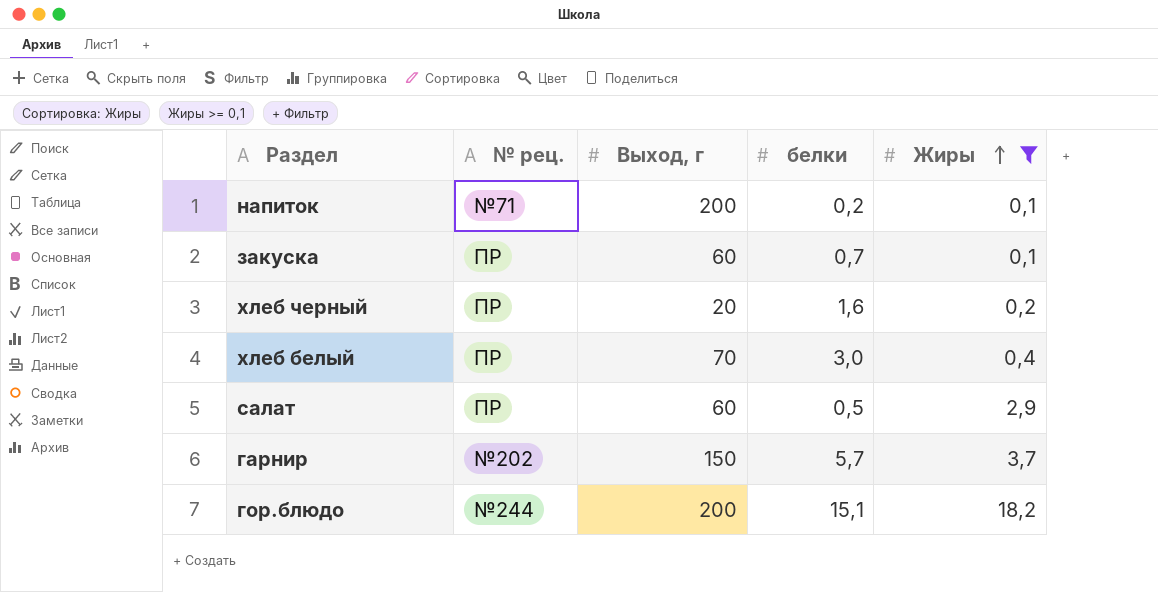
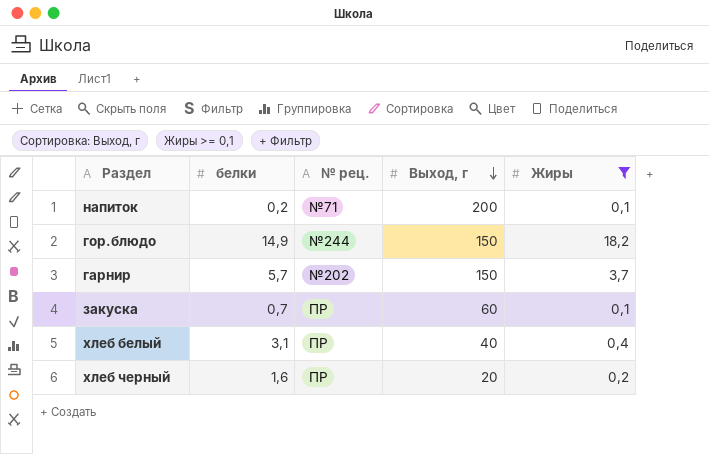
row order: Жиры ascending -> Выход, г descending
column белки | position: 4 -> 2
row салат: ПР | 60 | 0,5 | 2,9 -> none
гор.блюдо | белки: 15,1 -> 14,9
гор.блюдо | Выход, г: 200 -> 150
хлеб белый | белки: 3,0 -> 3,1
хлеб белый | Выход, г: 70 -> 40

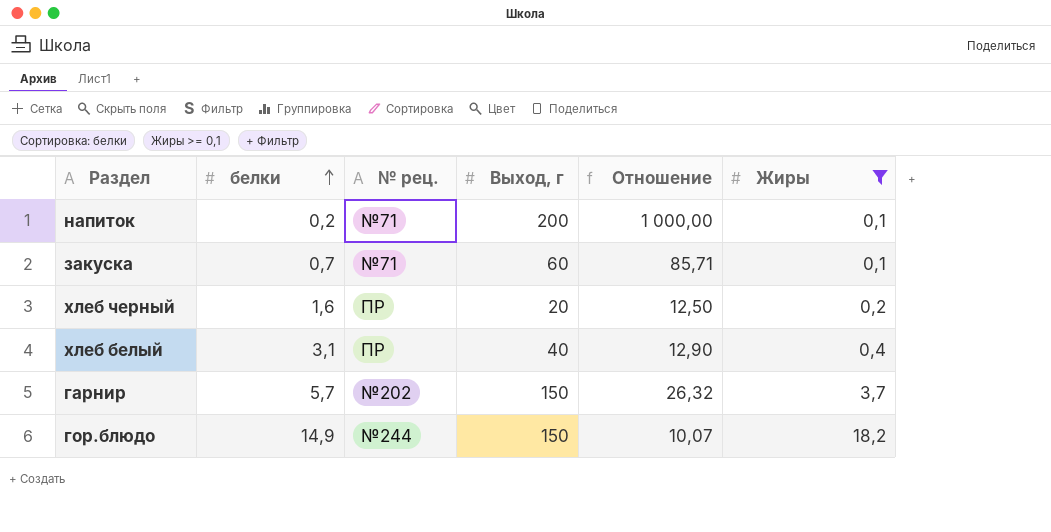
row order: Выход, г descending -> белки ascending
column Отношение | formula: none -> [Выход, г] / [белки]
закуска | № рец.: ПР -> №71

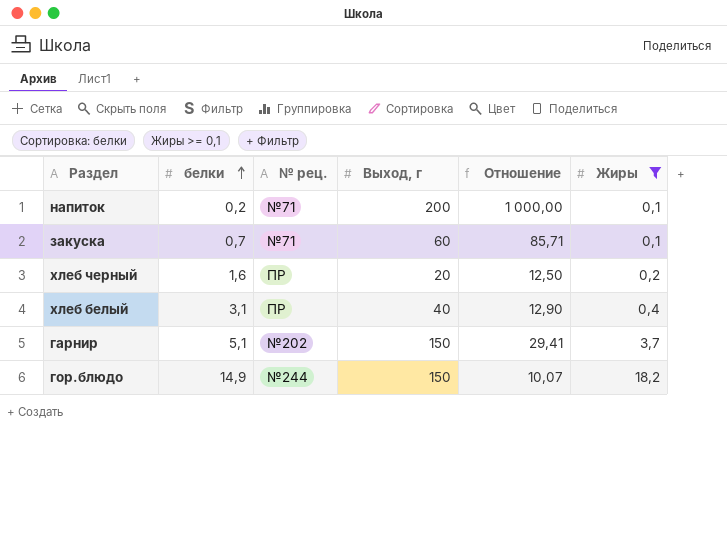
гарнир | белки: 5,7 -> 5,1
гарнир | Отношение: 26,32 -> 29,41

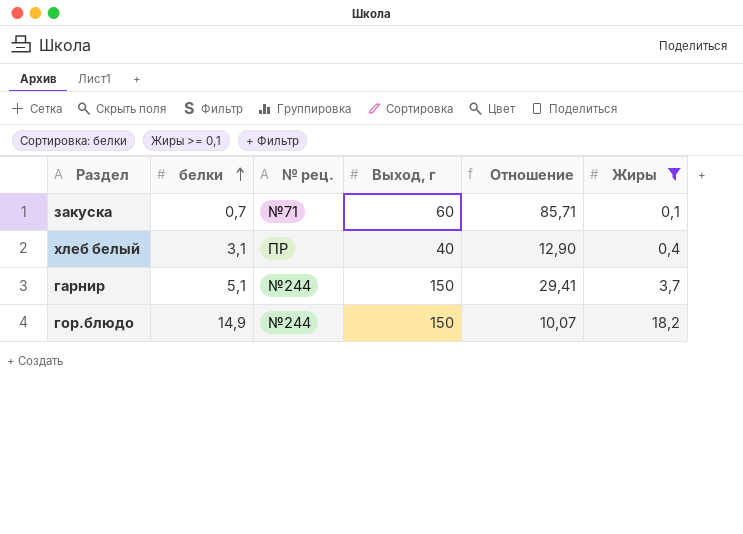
row напиток: 0,2 | №71 | 200 | 1 000,00 | 0,1 -> none
row хлеб черный: 1,6 | ПР | 20 | 12,50 | 0,2 -> none
гарнир | № рец.: №202 -> №244

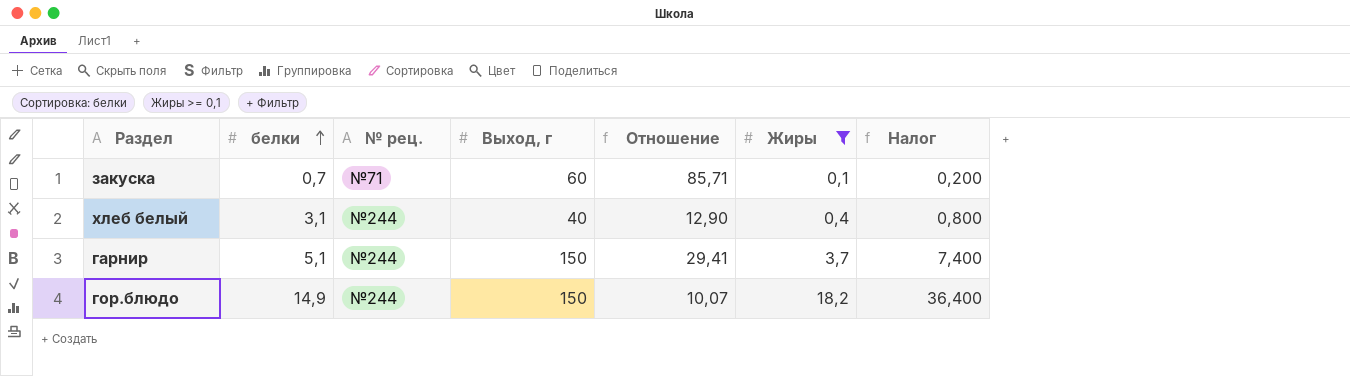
column Налог | formula: none -> [Жиры] * 2
хлеб белый | № рец.: ПР -> №244

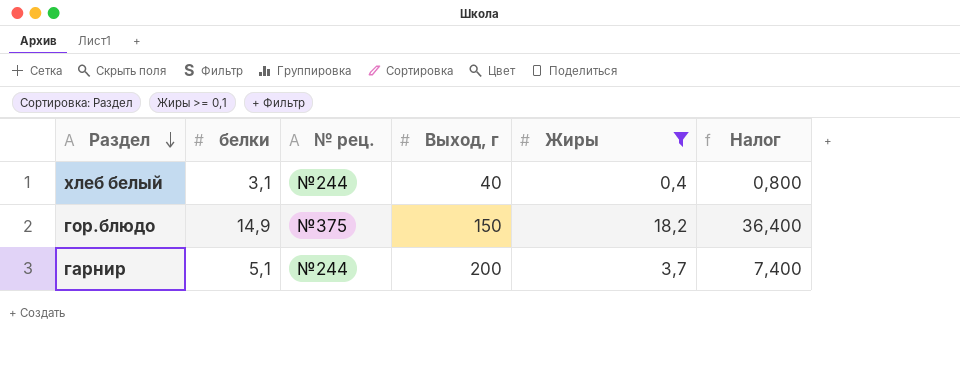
row order: белки ascending -> Раздел descending
column Отношение | formula: [Выход, г] / [белки] -> none
row закуска: 0,7 | №71 | 60 | 85,71 | 0,1 | 0,200 -> none
гор.блюдо | № рец.: №244 -> №375
гарнир | Выход, г: 150 -> 200

